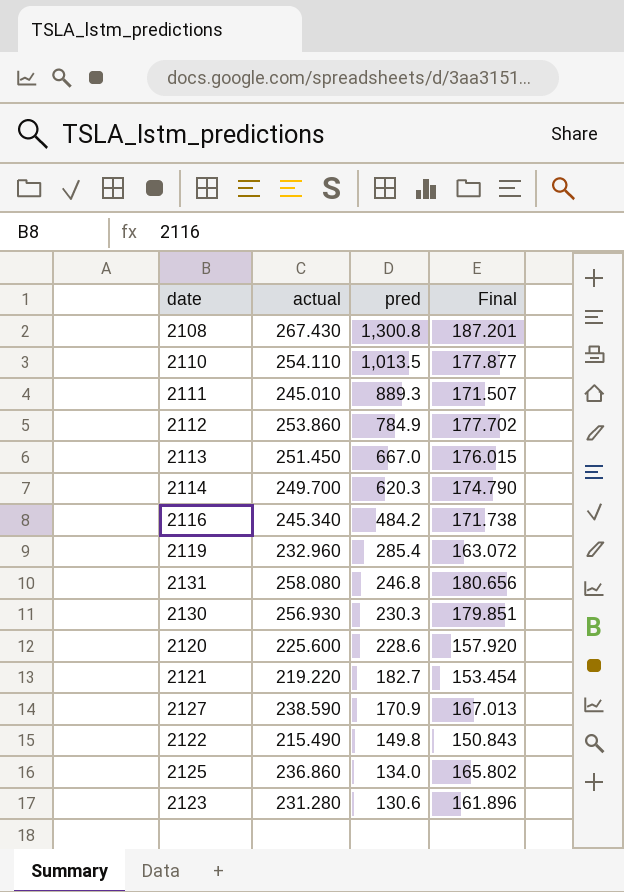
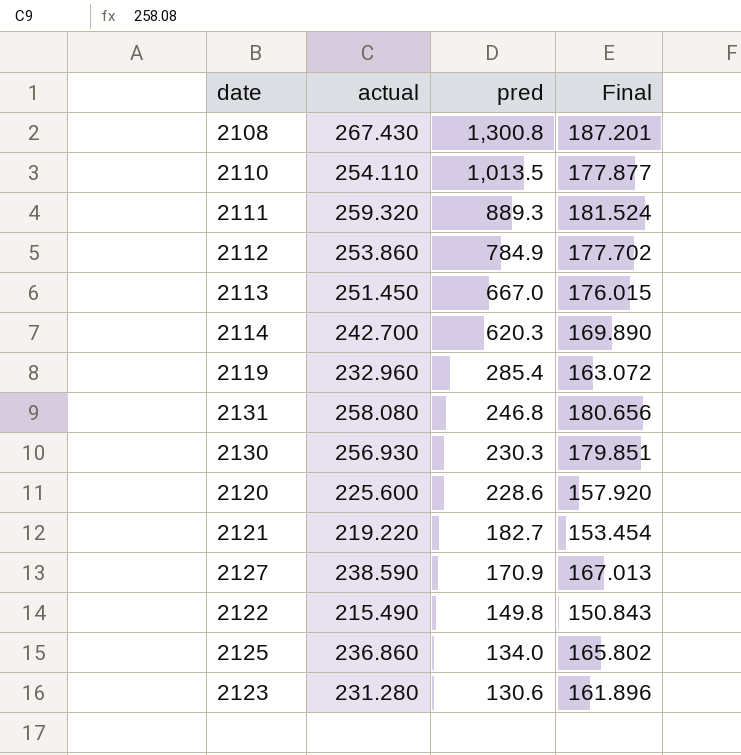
row 2116: 245.340 | 484.2 | 171.738 -> none
2111 | actual: 245.010 -> 259.320
2111 | Final: 171.507 -> 181.524
2114 | actual: 249.700 -> 242.700
2114 | Final: 174.790 -> 169.890

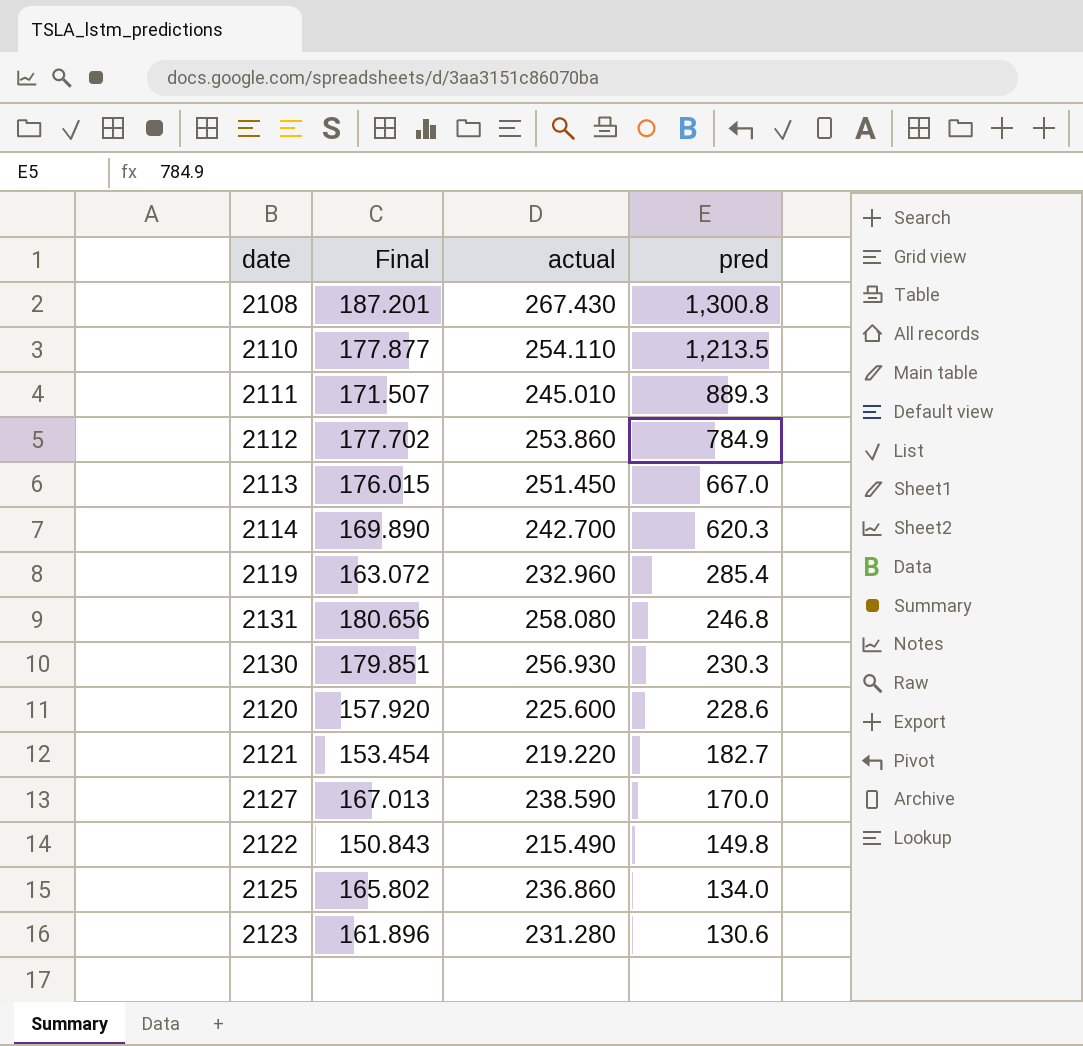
column Final | position: 4 -> 2
2110 | pred: 1,013.5 -> 1,213.5
2111 | Final: 181.524 -> 171.507
2111 | actual: 259.320 -> 245.010
2127 | pred: 170.9 -> 170.0

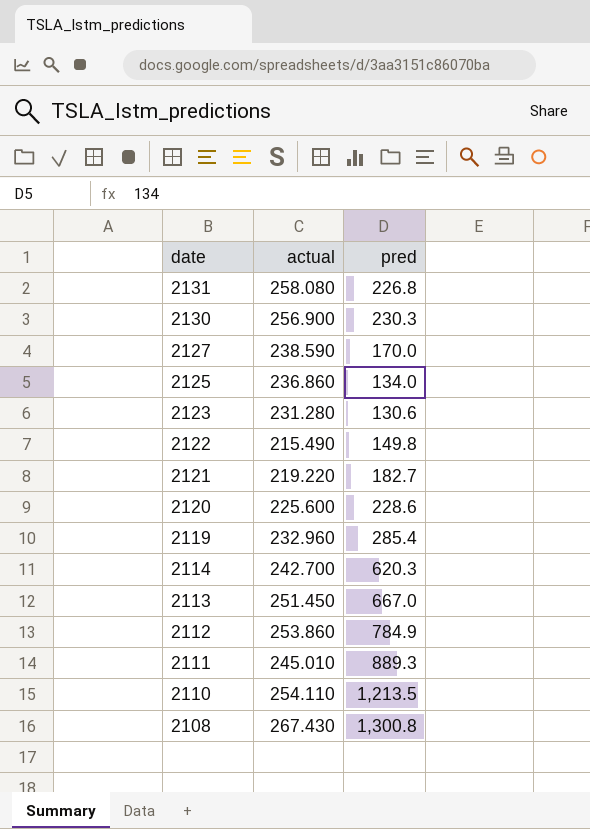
row order: pred descending -> date descending
column Final | formula: [actual] * 0.7 -> none
2131 | pred: 246.8 -> 226.8
2130 | actual: 256.930 -> 256.900

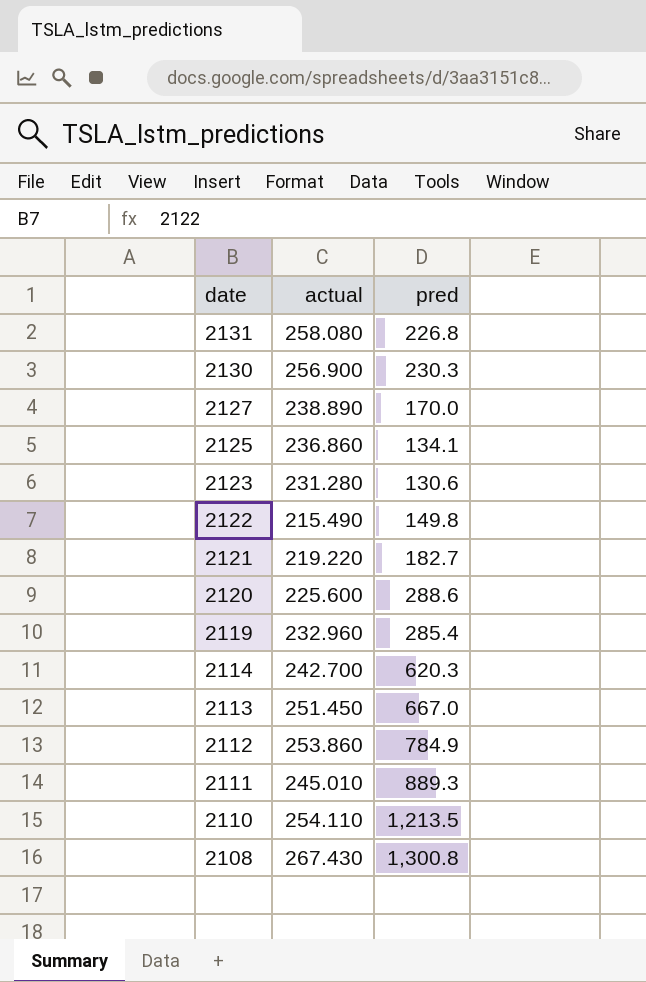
2127 | actual: 238.590 -> 238.890
2125 | pred: 134.0 -> 134.1
2120 | pred: 228.6 -> 288.6

